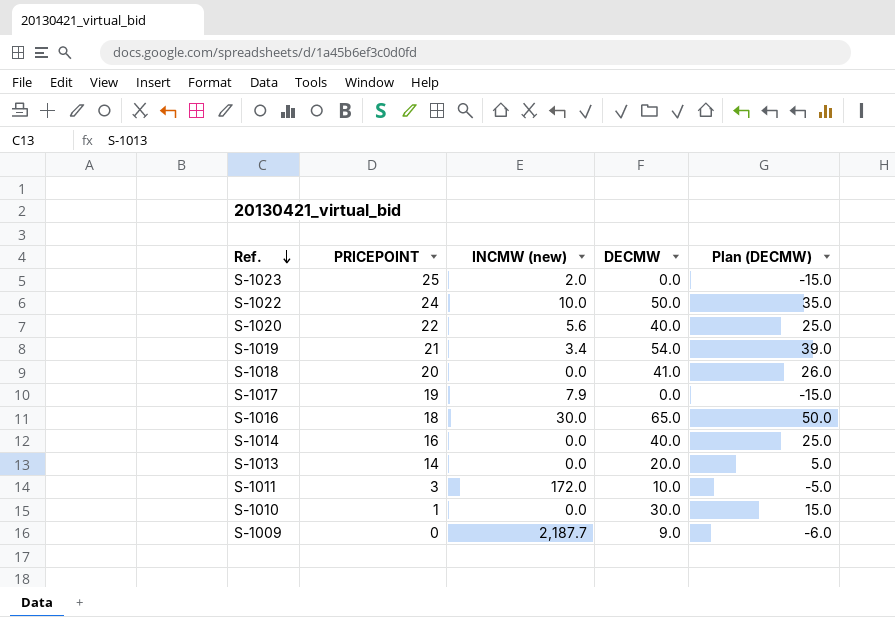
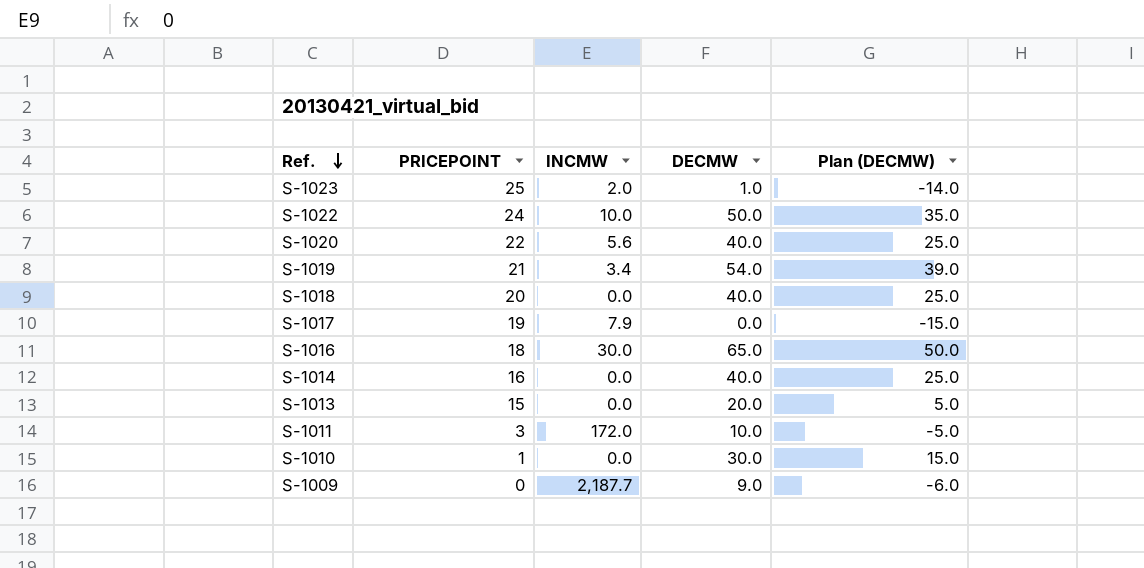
column name: INCMW (new) -> INCMW
S-1023 | DECMW: 0.0 -> 1.0
S-1023 | Plan (DECMW): -15.0 -> -14.0
S-1018 | DECMW: 41.0 -> 40.0
S-1018 | Plan (DECMW): 26.0 -> 25.0
S-1013 | PRICEPOINT: 14 -> 15

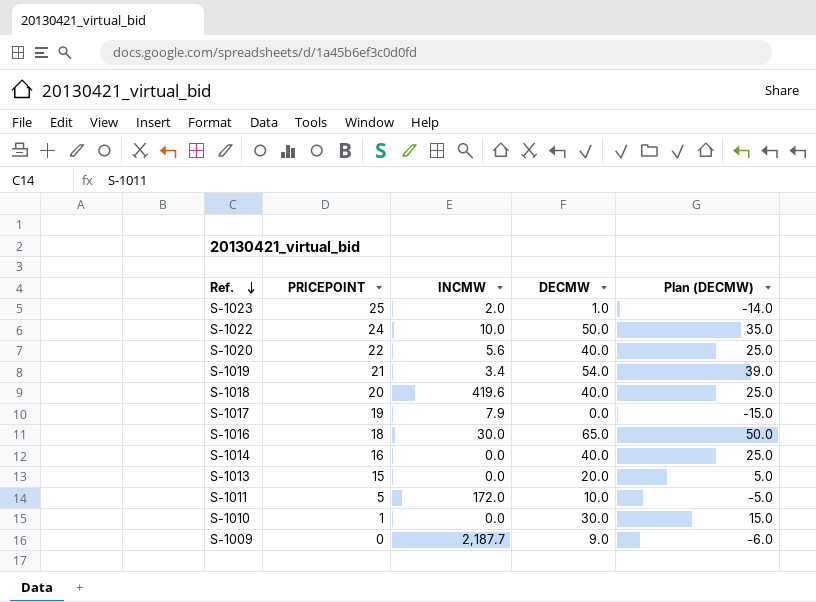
S-1018 | INCMW: 0.0 -> 419.6
S-1011 | PRICEPOINT: 3 -> 5

